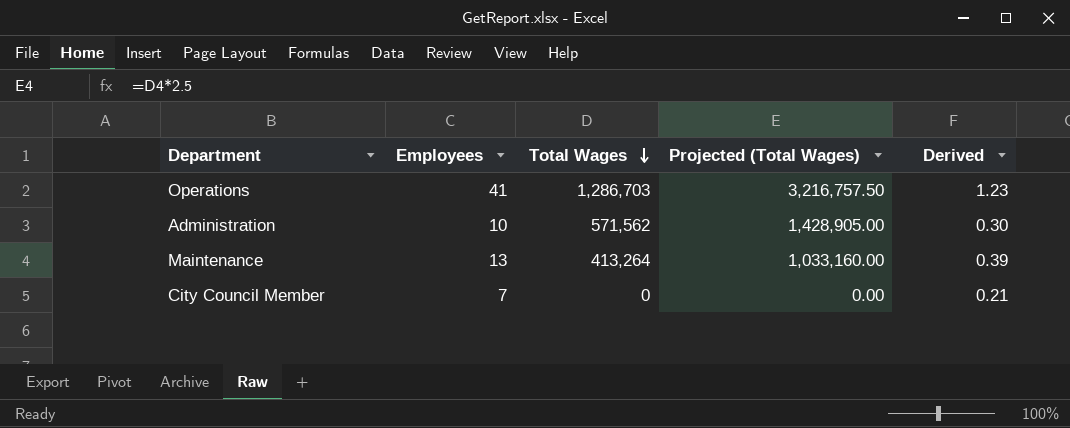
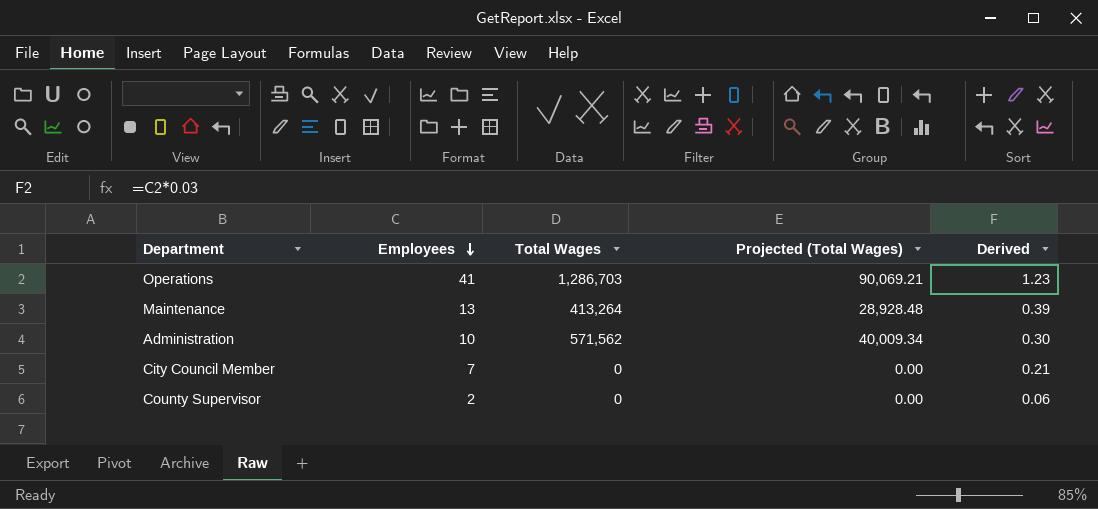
row order: Total Wages descending -> Employees descending
column Projected (Total Wages) | formula: [Total Wages] * 2.5 -> [Total Wages] * 0.07
row County Supervisor: none -> 2 | 0 | 0.00 | 0.06

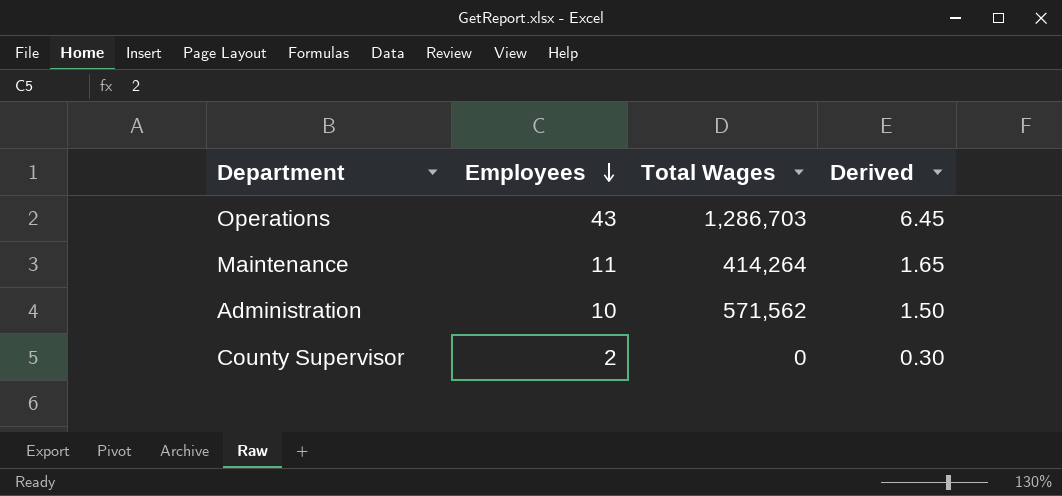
column Projected (Total Wages) | formula: [Total Wages] * 0.07 -> none
column Derived | formula: [Employees] * 0.03 -> [Employees] * 0.15
row City Council Member: 7 | 0 | 0.00 | 0.21 -> none
Operations | Employees: 41 -> 43
Maintenance | Employees: 13 -> 11
Maintenance | Total Wages: 413,264 -> 414,264

